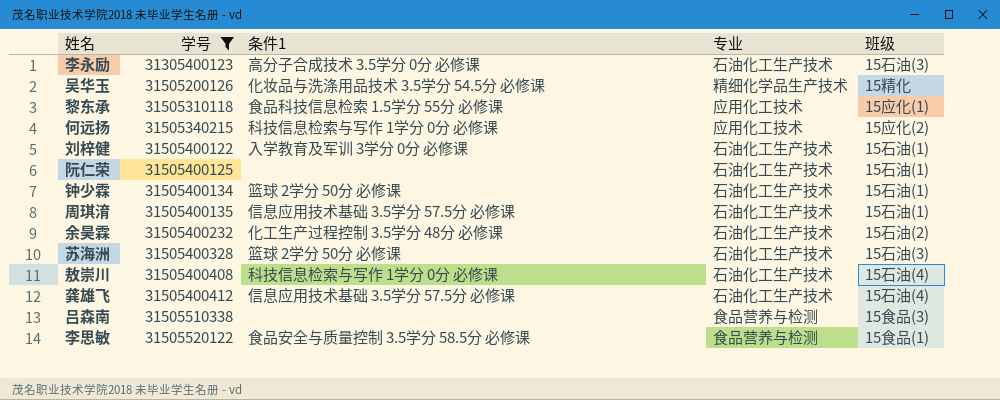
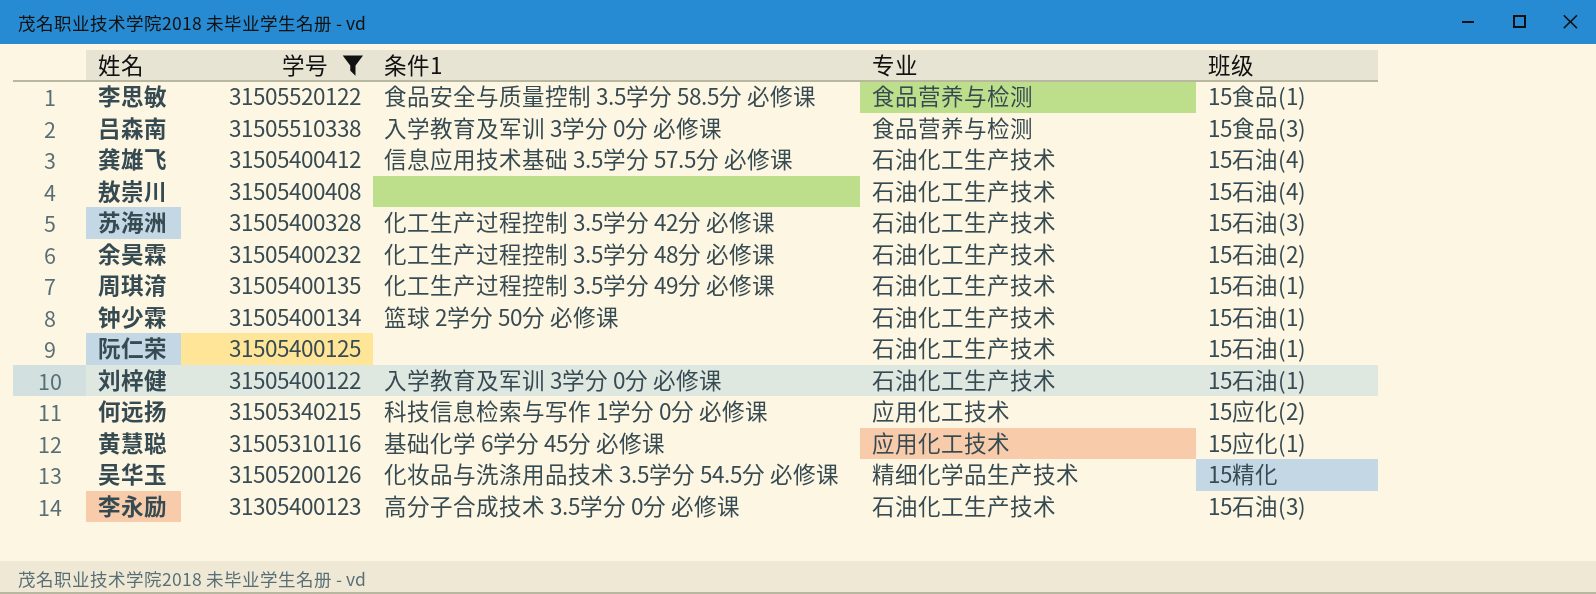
row order: 学号 ascending -> 学号 descending
row 黎东承: 31505310118 | 食品科技信息检索 1.5学分 55分 必修课 | 应用化工技术 | 15应化(1) -> none
吕森南 | 条件1: none -> 入学教育及军训 3学分 0分 必修课
敖崇川 | 条件1: 科技信息检索与写作 1学分 0分 必修课 -> none
苏海洲 | 条件1: 篮球 2学分 50分 必修课 -> 化工生产过程控制 3.5学分 42分 必修课
周琪淯 | 条件1: 信息应用技术基础 3.5学分 57.5分 必修课 -> 化工生产过程控制 3.5学分 49分 必修课
row 黄慧聪: none -> 31505310116 | 基础化学 6学分 45分 必修课 | 应用化工技术 | 15应化(1)

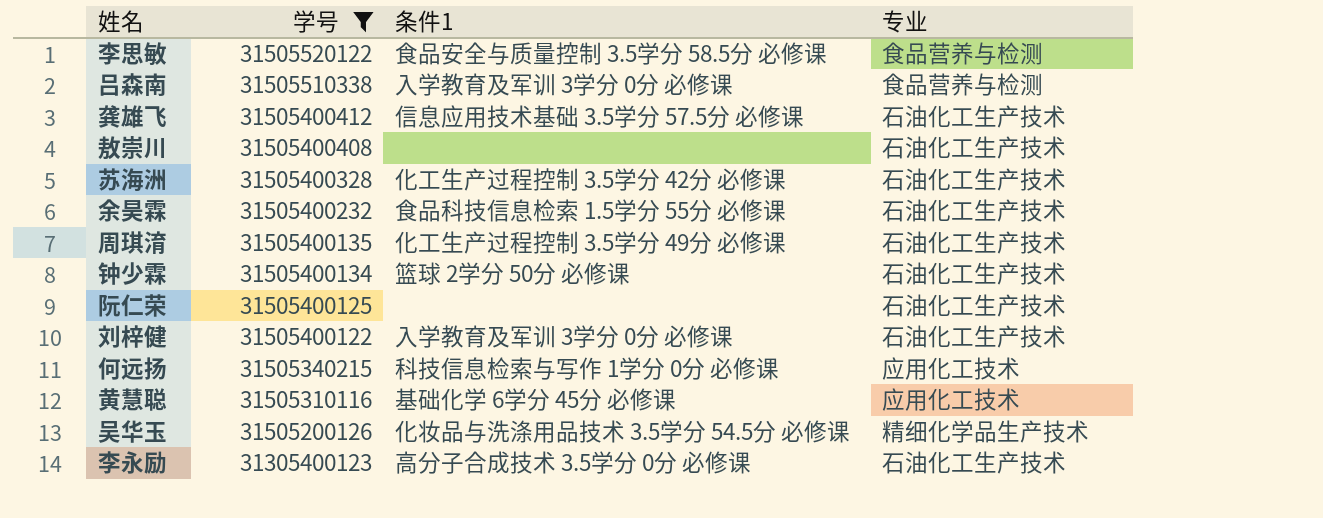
column 班级 | position: 5 -> none
余昊霖 | 条件1: 化工生产过程控制 3.5学分 48分 必修课 -> 食品科技信息检索 1.5学分 55分 必修课

